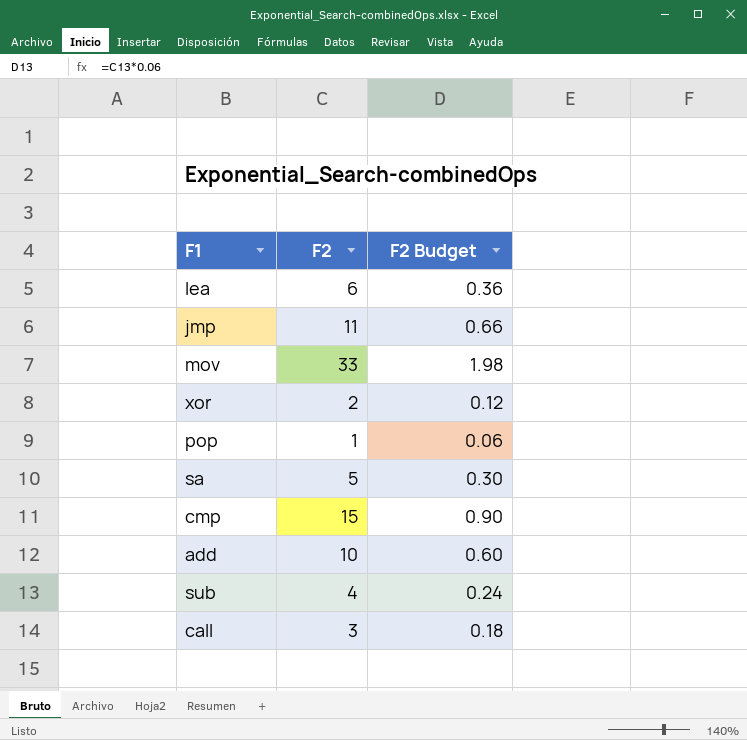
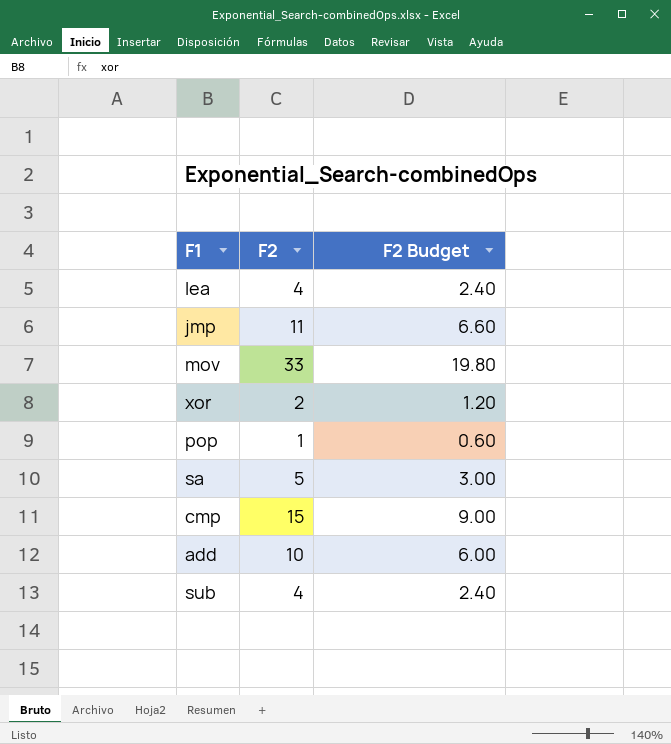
column F2 Budget | formula: [F2] * 0.06 -> [F2] * 0.6
row call: 3 | 0.18 -> none
lea | F2: 6 -> 4

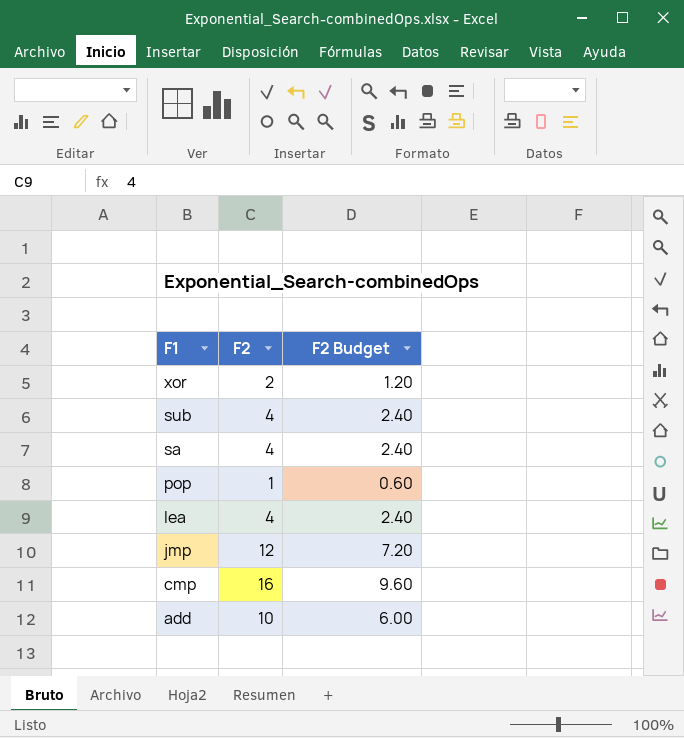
row order: none -> F1 descending
row mov: 33 | 19.80 -> none
sa | F2: 5 -> 4
sa | F2 Budget: 3.00 -> 2.40
jmp | F2: 11 -> 12
jmp | F2 Budget: 6.60 -> 7.20
cmp | F2: 15 -> 16
cmp | F2 Budget: 9.00 -> 9.60

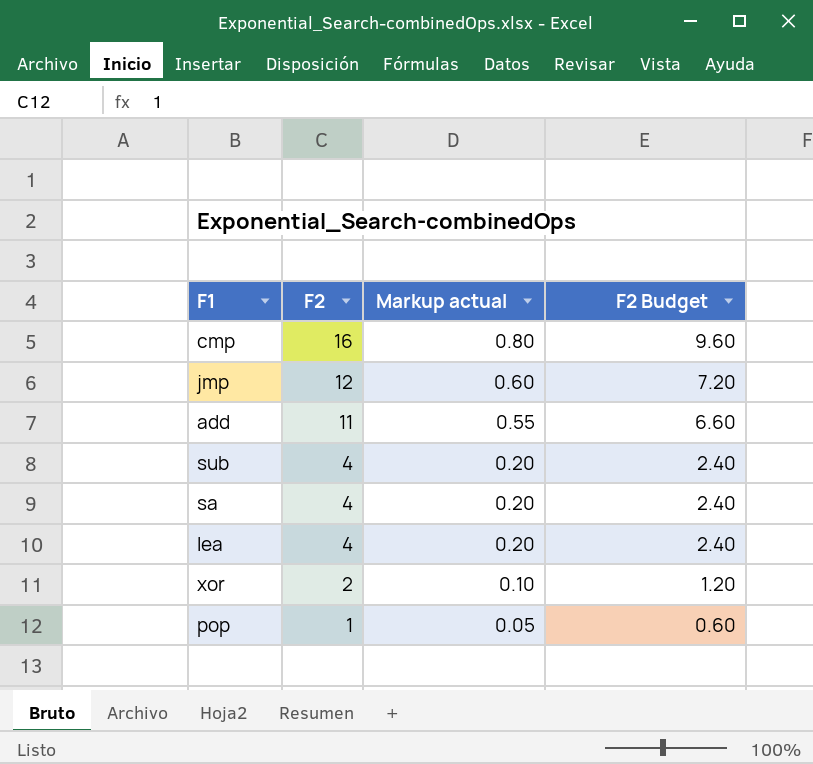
row order: F1 descending -> F2 descending
column Markup actual | formula: none -> [F2] * 0.05
add | F2: 10 -> 11
add | F2 Budget: 6.00 -> 6.60

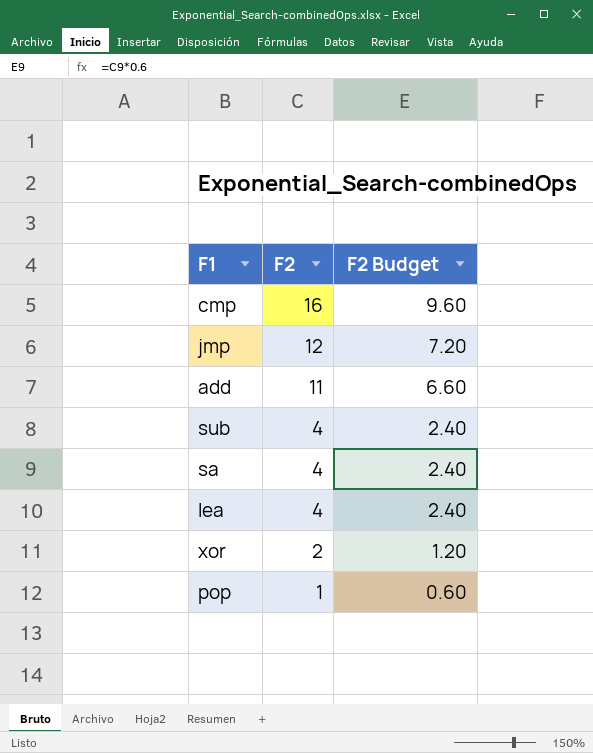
column Markup actual | formula: [F2] * 0.05 -> none

